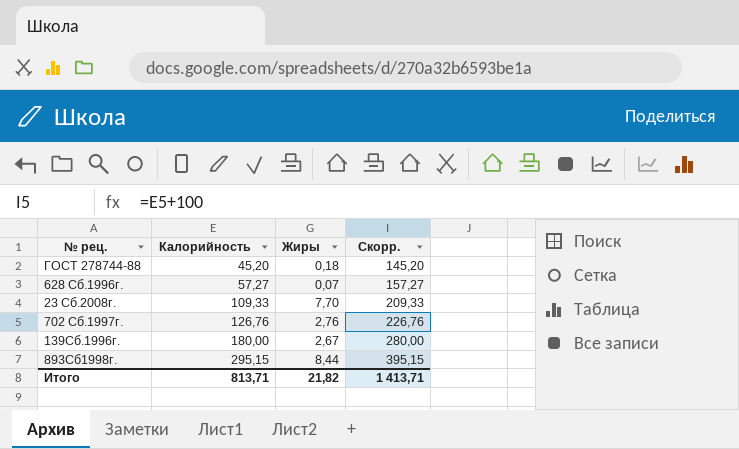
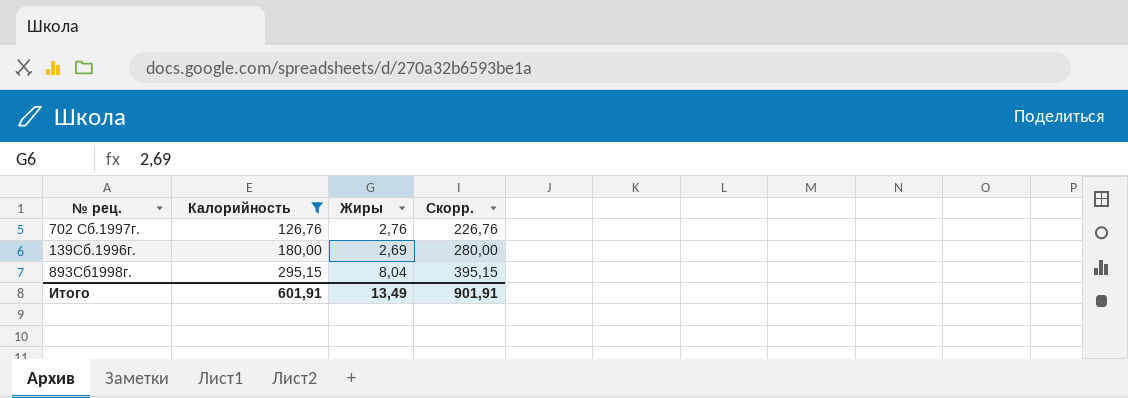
filter: none -> Калорийность >= 126,76
139Сб.1996г. | Жиры: 2,67 -> 2,69
893Сб1998г. | Жиры: 8,44 -> 8,04
Итого | Калорийность: 813,71 -> 601,91
Итого | Жиры: 21,82 -> 13,49
Итого | Скорр.: 1 413,71 -> 901,91

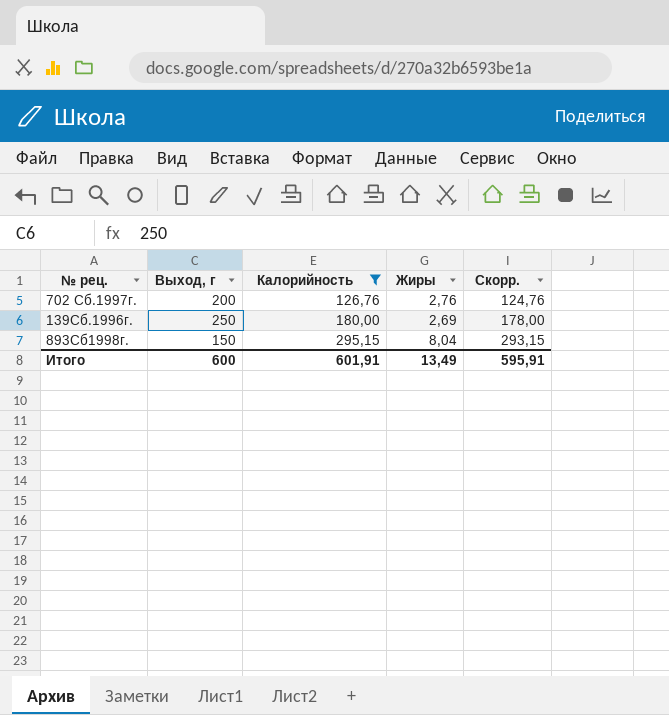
column Выход, г | position: none -> 2
column Скорр. | formula: [Калорийность] + 100 -> [Калорийность] - 2
Итого | Скорр.: 901,91 -> 595,91

